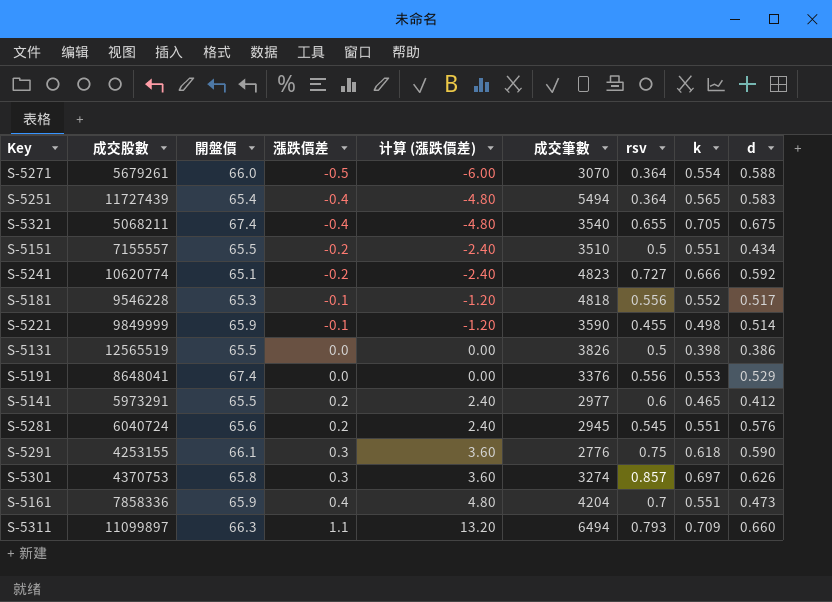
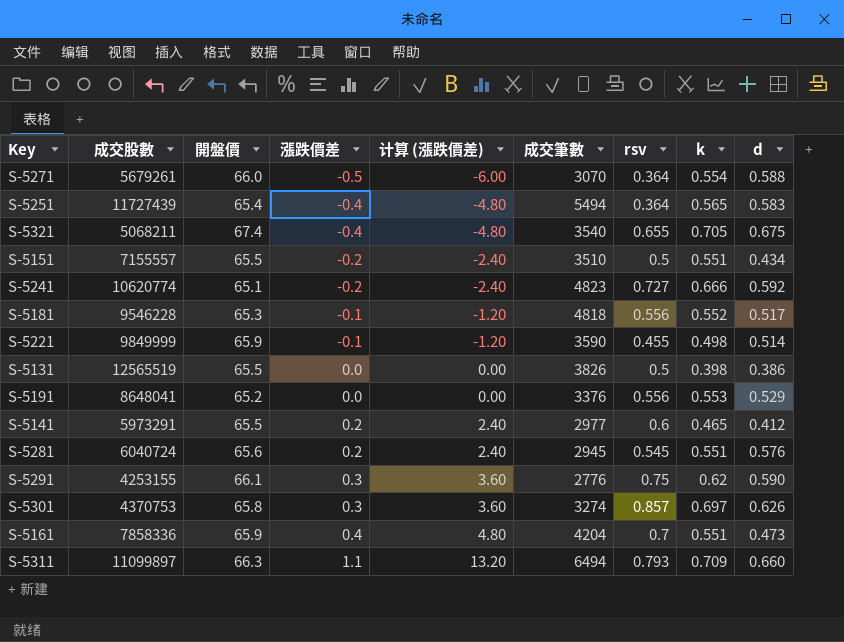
S-5191 | 開盤價: 67.4 -> 65.2
S-5291 | k: 0.618 -> 0.62

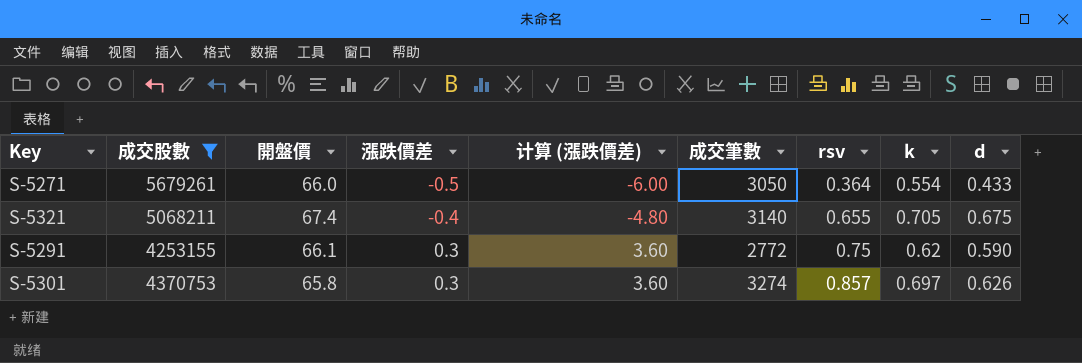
filter: none -> 成交股數 <= 5679261
S-5271 | 成交筆數: 3070 -> 3050
S-5271 | d: 0.588 -> 0.433
S-5321 | 成交筆數: 3540 -> 3140
S-5291 | 成交筆數: 2776 -> 2772

